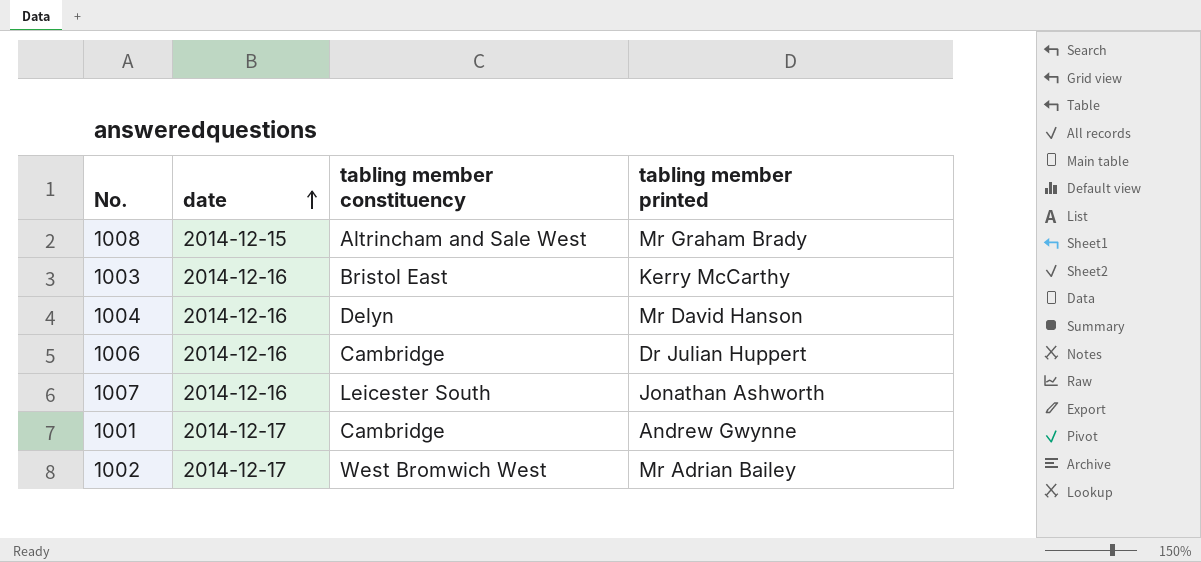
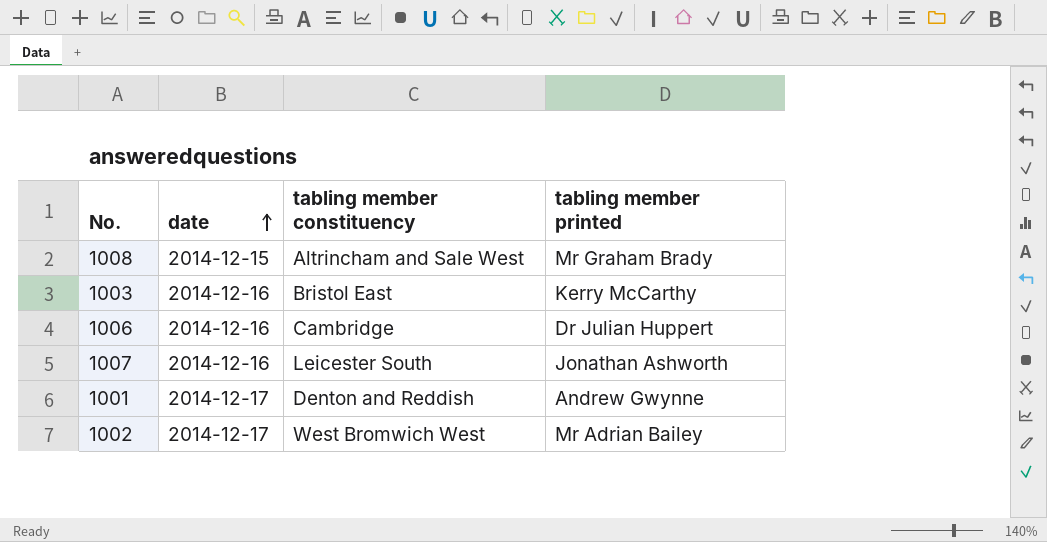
row 1004: 2014-12-16 | Delyn | Mr David Hanson -> none
1001 | tabling member constituency: Cambridge -> Denton and Reddish

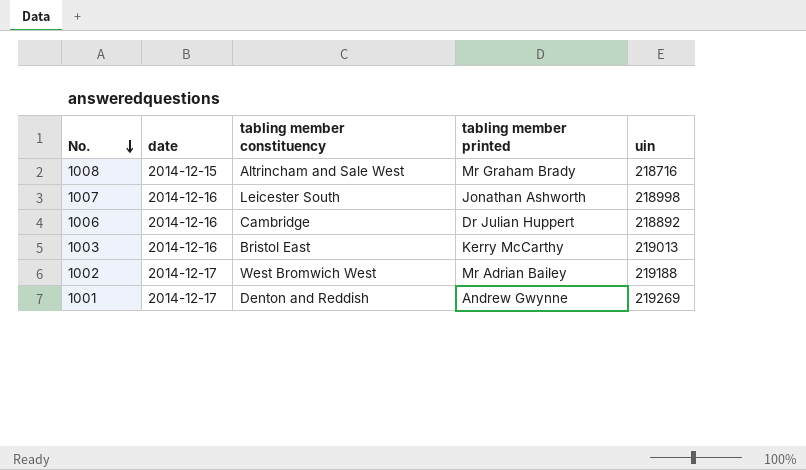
row order: date ascending -> No. descending
column uin | position: none -> 5

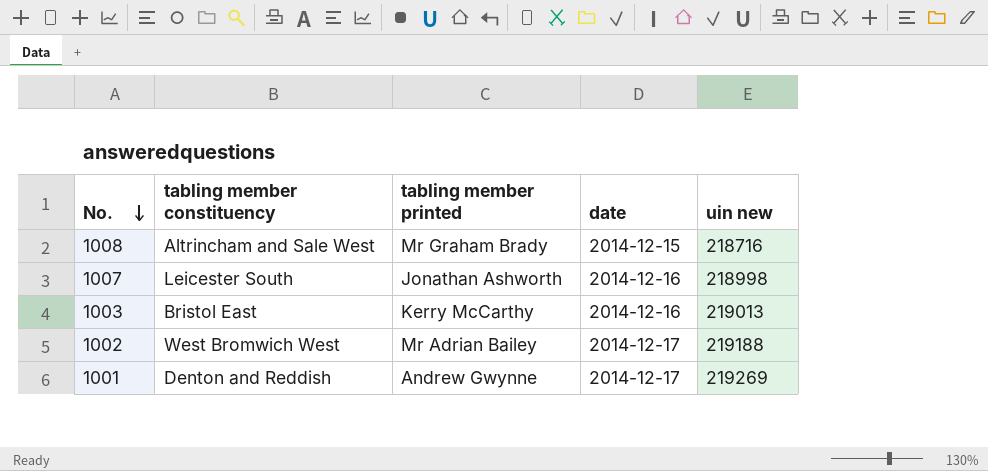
column date | position: 2 -> 4
column name: uin -> uin new
row 1006: 2014-12-16 | Cambridge | Dr Julian Huppert | 218892 -> none

